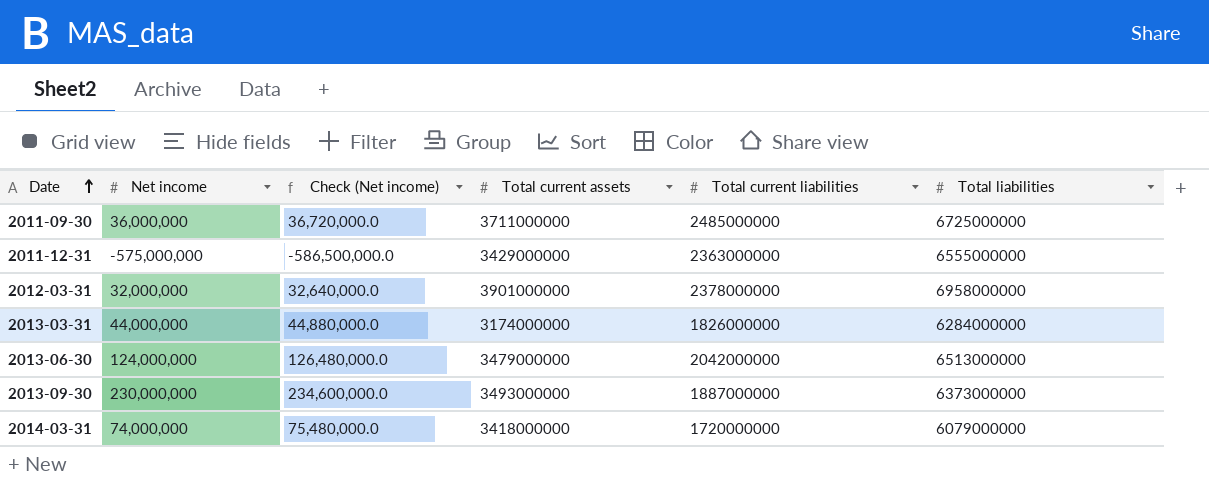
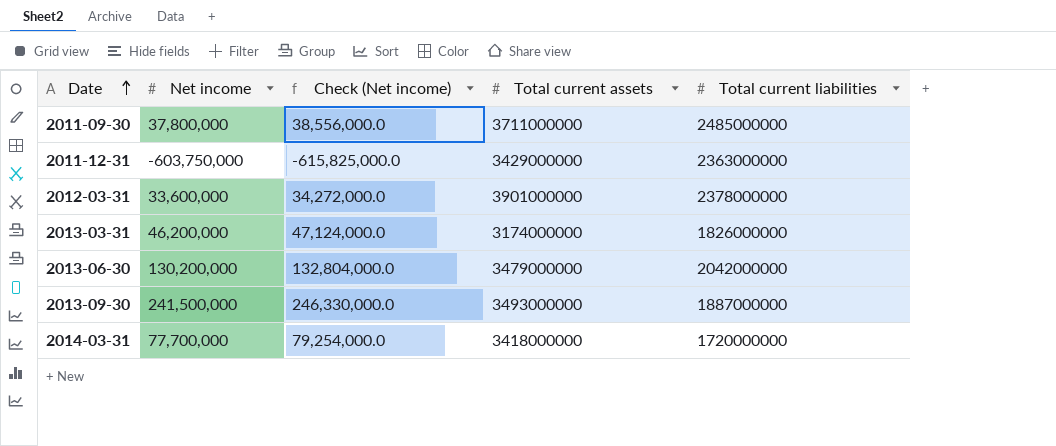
column Total liabilities | position: 6 -> none
2011-09-30 | Net income: 36,000,000 -> 37,800,000
2011-09-30 | Check (Net income): 36,720,000.0 -> 38,556,000.0
2011-12-31 | Net income: -575,000,000 -> -603,750,000
2011-12-31 | Check (Net income): -586,500,000.0 -> -615,825,000.0
2012-03-31 | Net income: 32,000,000 -> 33,600,000
2012-03-31 | Check (Net income): 32,640,000.0 -> 34,272,000.0
2013-03-31 | Net income: 44,000,000 -> 46,200,000
2013-03-31 | Check (Net income): 44,880,000.0 -> 47,124,000.0
2013-06-30 | Net income: 124,000,000 -> 130,200,000
2013-06-30 | Check (Net income): 126,480,000.0 -> 132,804,000.0
2013-09-30 | Net income: 230,000,000 -> 241,500,000
2013-09-30 | Check (Net income): 234,600,000.0 -> 246,330,000.0
2014-03-31 | Net income: 74,000,000 -> 77,700,000
2014-03-31 | Check (Net income): 75,480,000.0 -> 79,254,000.0

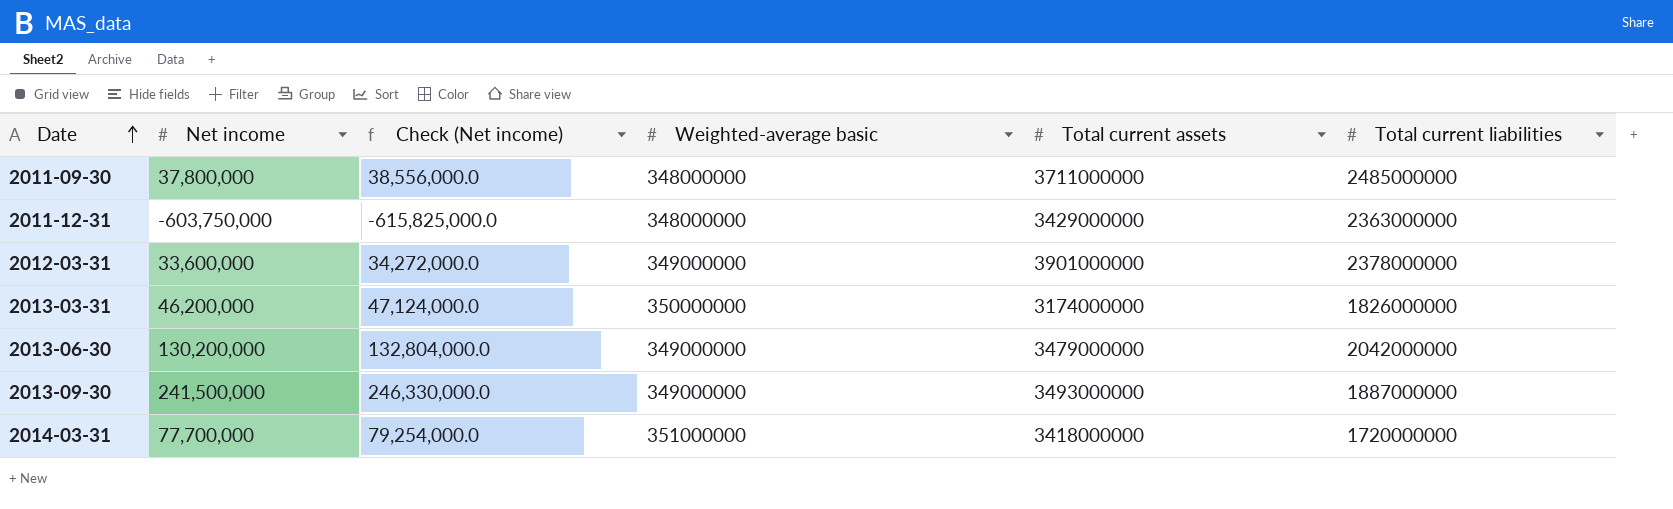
column Weighted-average basic | position: none -> 4

